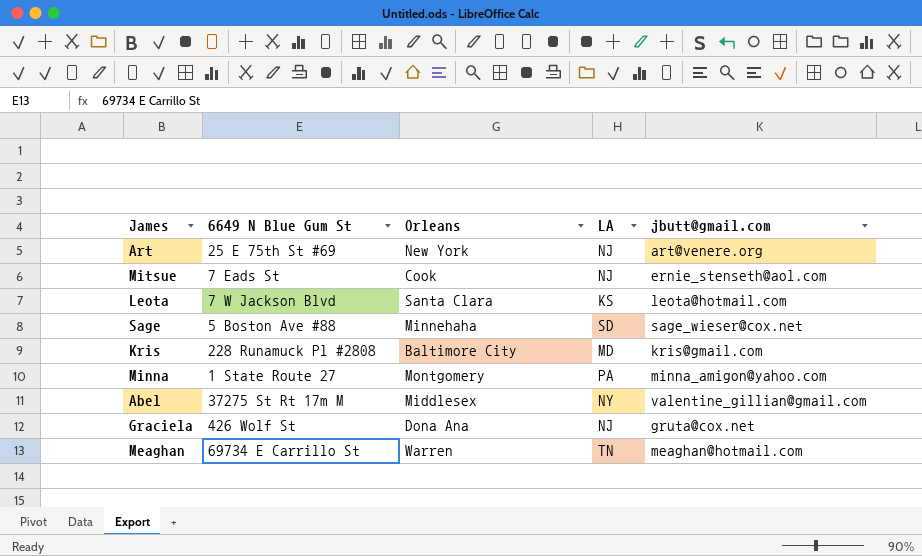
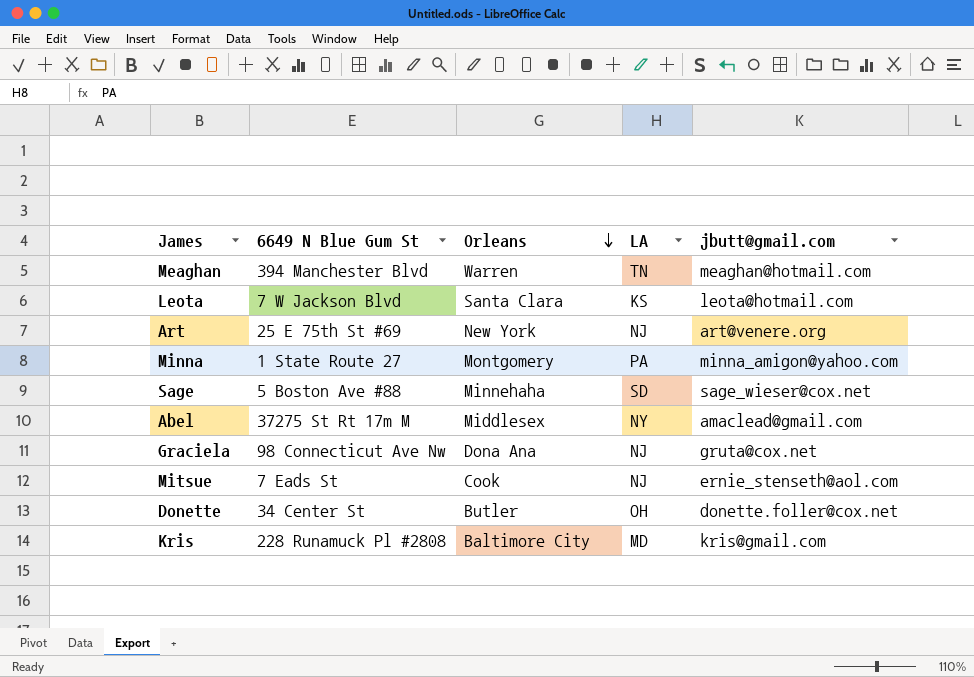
row order: none -> Orleans descending
Meaghan | 6649 N Blue Gum St: 69734 E Carrillo St -> 394 Manchester Blvd
Abel | jbutt@gmail.com: valentine_gillian@gmail.com -> amaclead@gmail.com
Graciela | 6649 N Blue Gum St: 426 Wolf St -> 98 Connecticut Ave Nw
row Donette: none -> 34 Center St | Butler | OH | donette.foller@cox.net

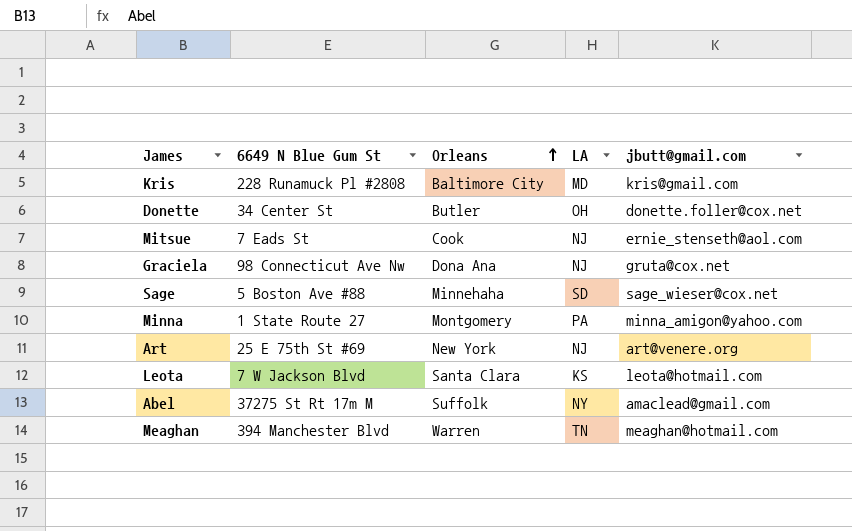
row order: Orleans descending -> Orleans ascending
Abel | Orleans: Middlesex -> Suffolk

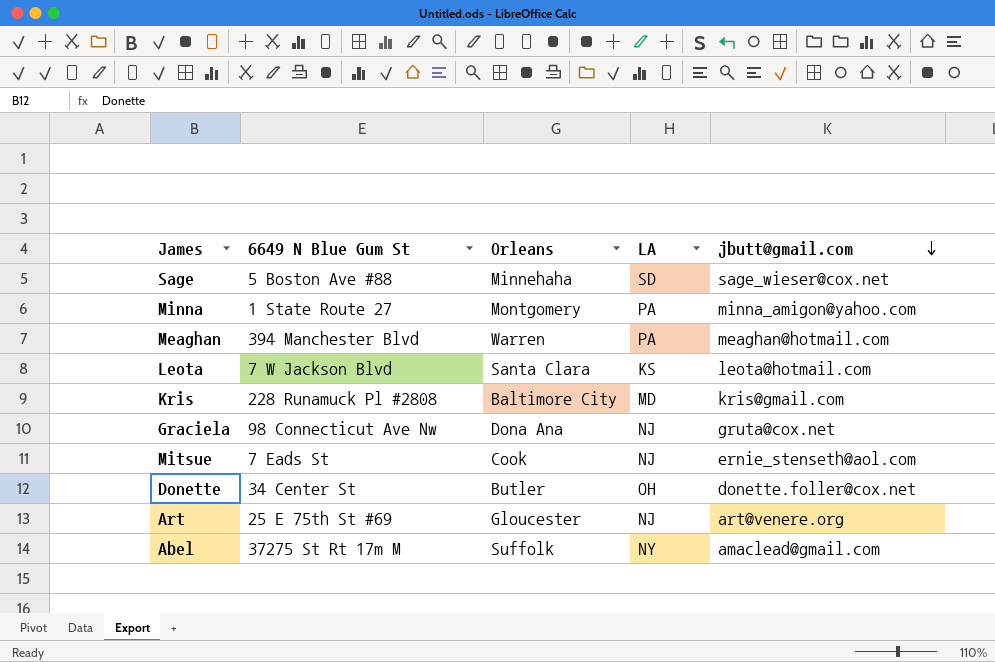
row order: Orleans ascending -> jbutt@gmail.com descending
Meaghan | LA: TN -> PA
Art | Orleans: New York -> Gloucester

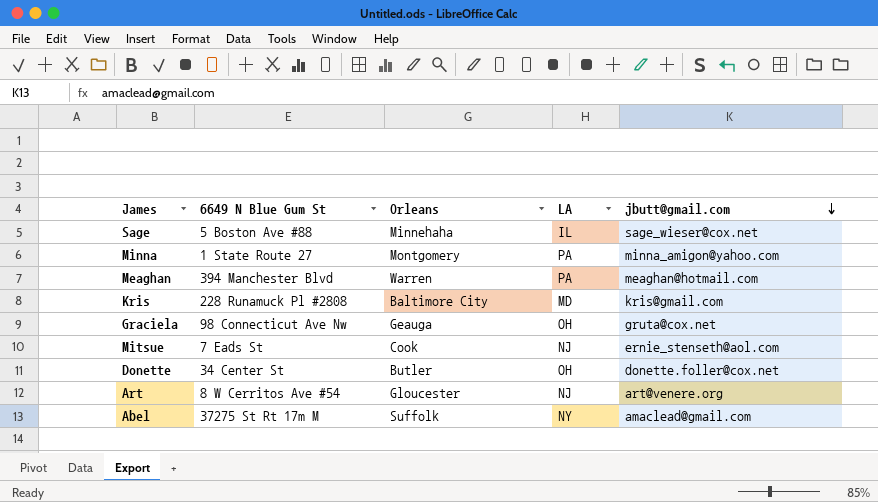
row Leota: 7 W Jackson Blvd | Santa Clara | KS | leota@hotmail.com -> none
Sage | LA: SD -> IL
Graciela | Orleans: Dona Ana -> Geauga
Graciela | LA: NJ -> OH
Art | 6649 N Blue Gum St: 25 E 75th St #69 -> 8 W Cerritos Ave #54

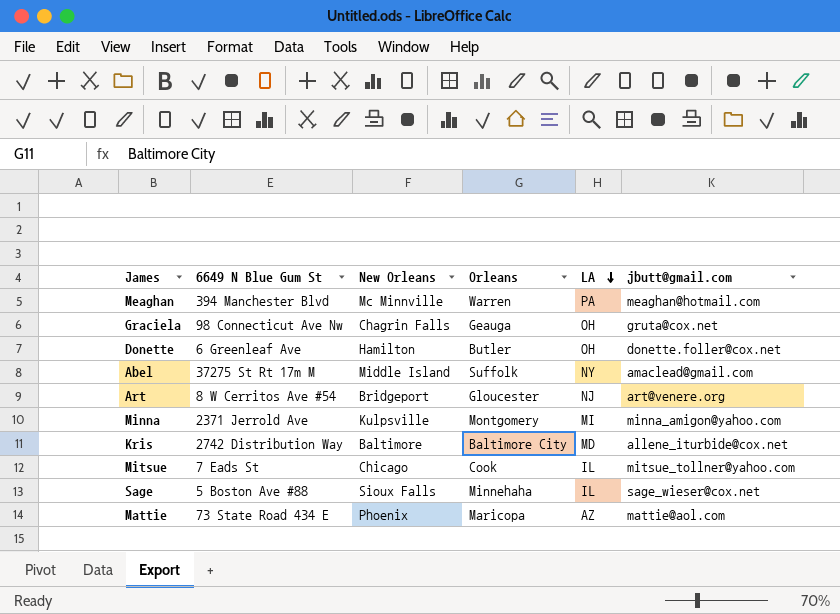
row order: jbutt@gmail.com descending -> LA descending
column New Orleans | position: none -> 3
Donette | 6649 N Blue Gum St: 34 Center St -> 6 Greenleaf Ave
Minna | 6649 N Blue Gum St: 1 State Route 27 -> 2371 Jerrold Ave
Minna | LA: PA -> MI
Kris | 6649 N Blue Gum St: 228 Runamuck Pl #2808 -> 2742 Distribution Way
Kris | jbutt@gmail.com: kris@gmail.com -> allene_iturbide@cox.net
Mitsue | LA: NJ -> IL
Mitsue | jbutt@gmail.com: ernie_stenseth@aol.com -> mitsue_tollner@yahoo.com
row Mattie: none -> 73 State Road 434 E | Phoenix | Maricopa | AZ | mattie@aol.com

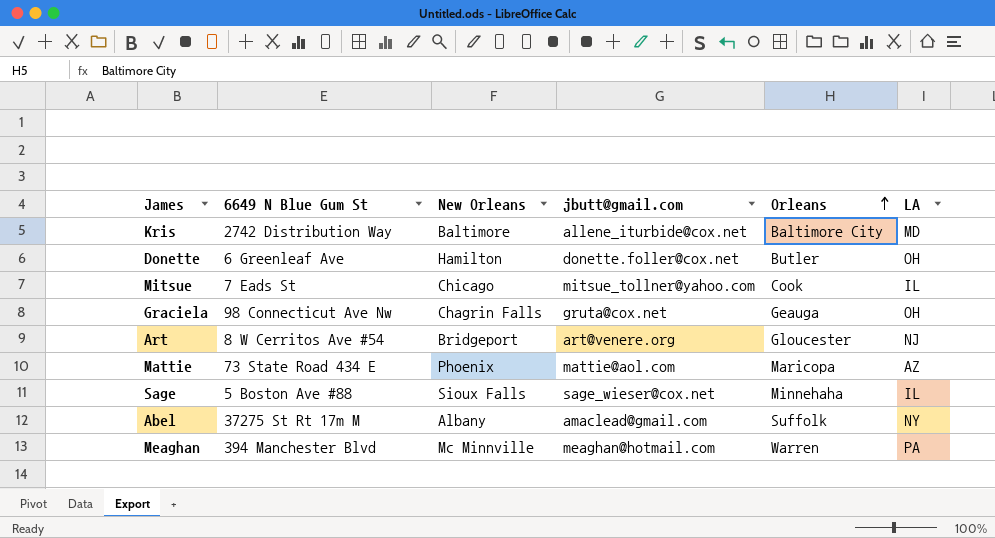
row order: LA descending -> Orleans ascending
column jbutt@gmail.com | position: 6 -> 4
row Minna: 2371 Jerrold Ave | Kulpsville | Montgomery | MI | minna_amigon@yahoo.com -> none
Abel | New Orleans: Middle Island -> Albany

